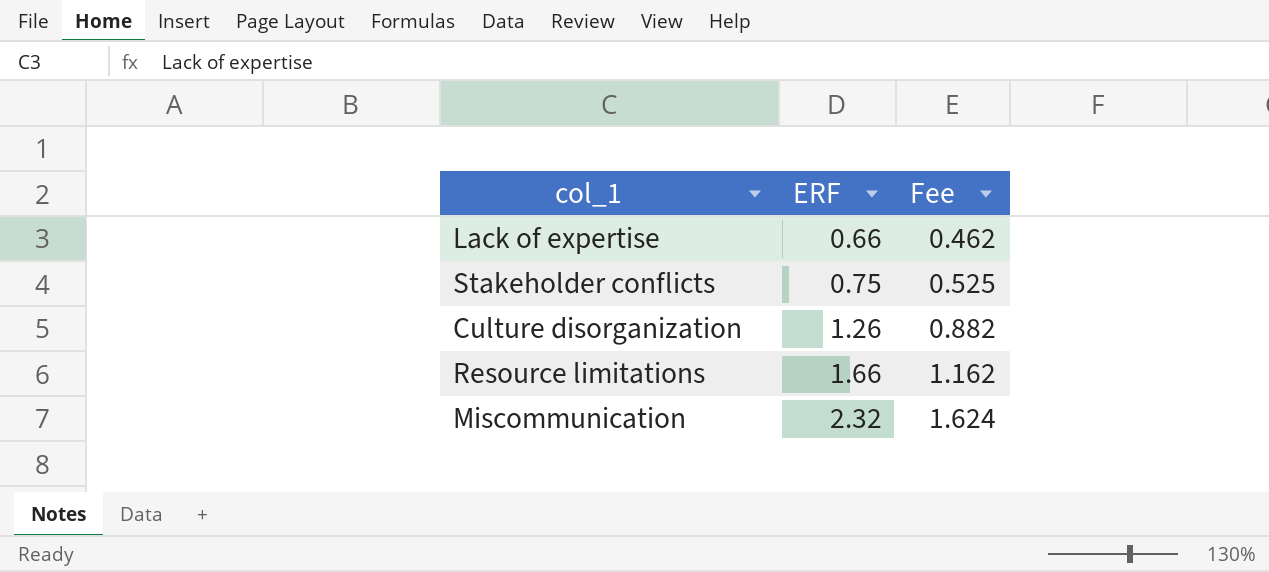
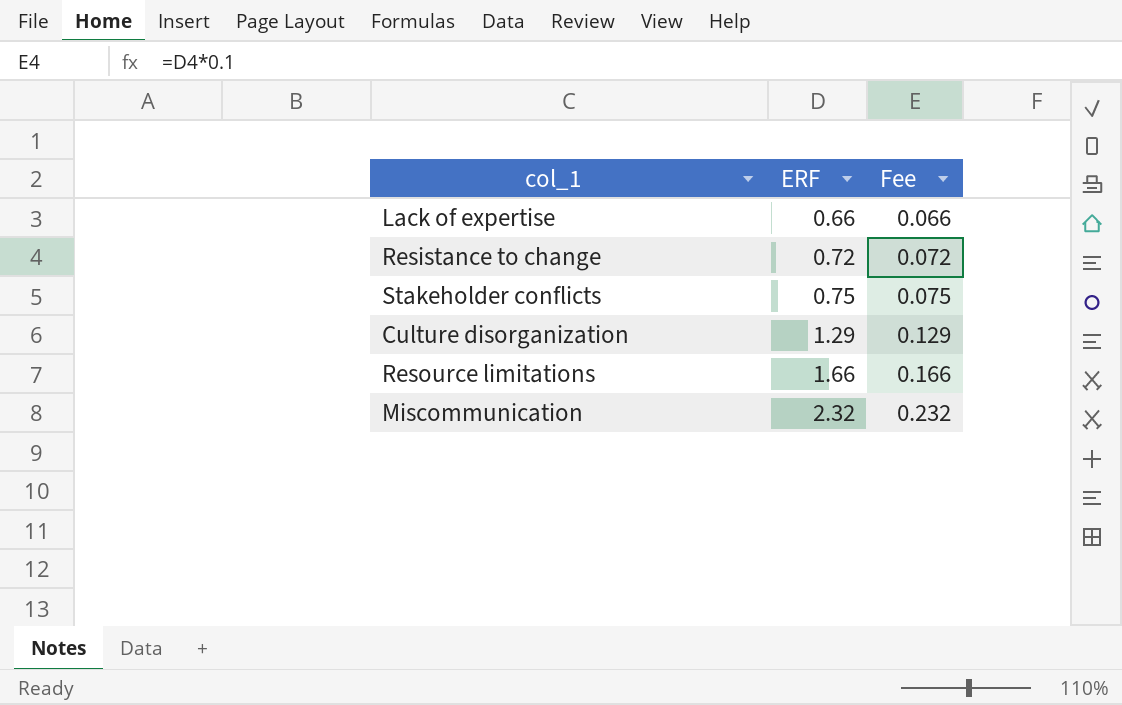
column Fee | formula: [ERF] * 0.7 -> [ERF] * 0.1
row Resistance to change: none -> 0.72 | 0.072
Culture disorganization | ERF: 1.26 -> 1.29

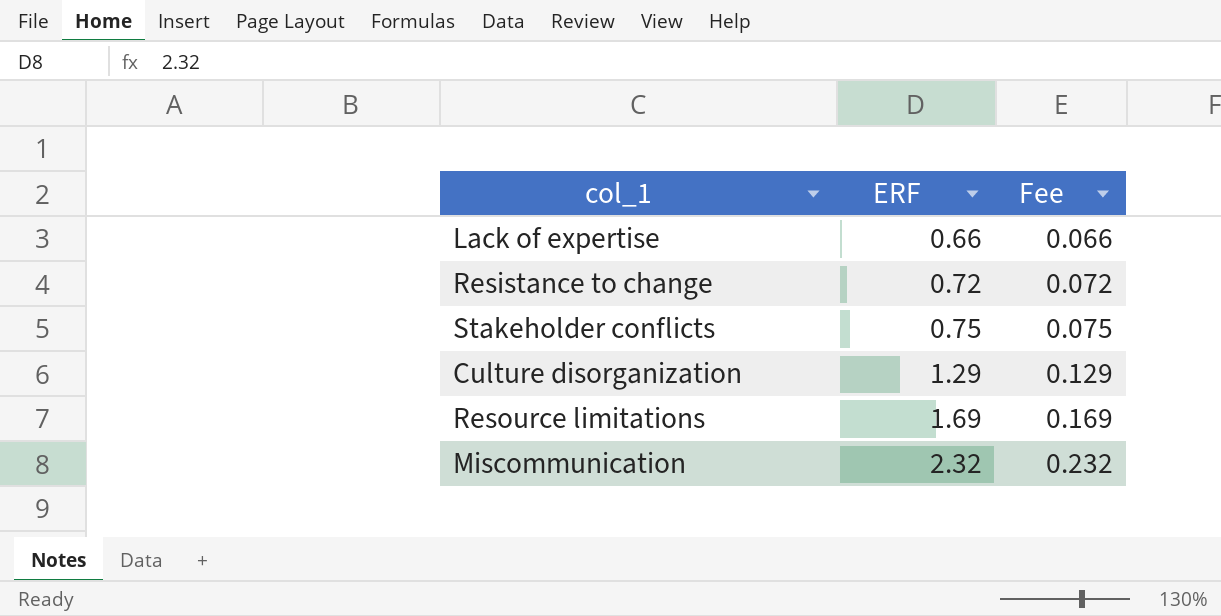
Resource limitations | ERF: 1.66 -> 1.69
Resource limitations | Fee: 0.166 -> 0.169

